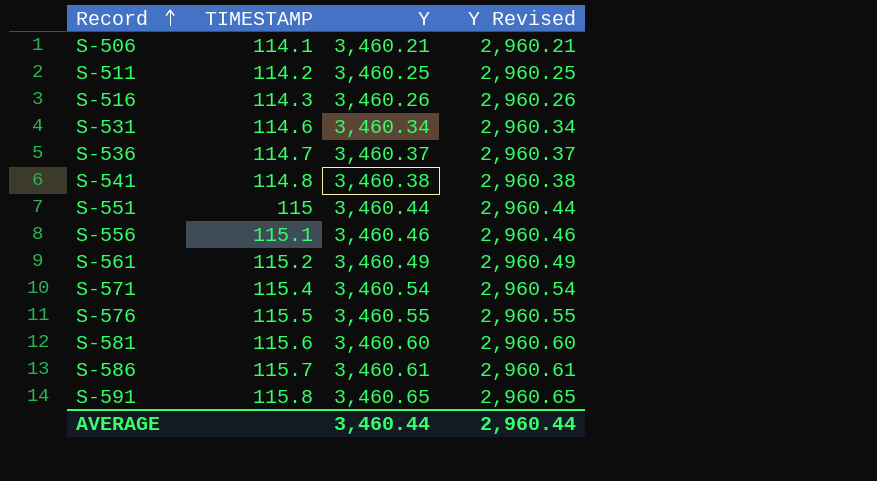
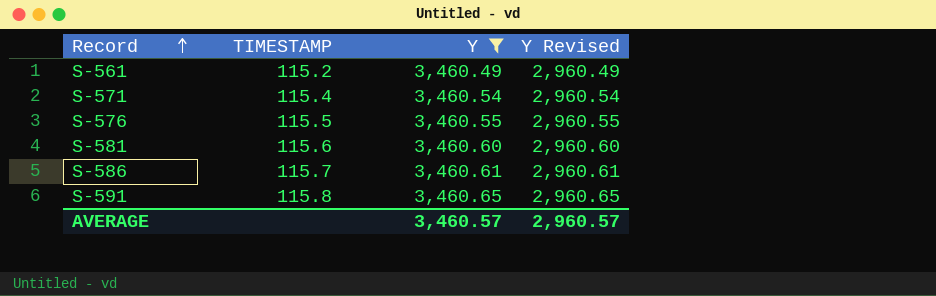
filter: none -> Y >= 3,460.49
AVERAGE | Y: 3,460.44 -> 3,460.57
AVERAGE | Y Revised: 2,960.44 -> 2,960.57

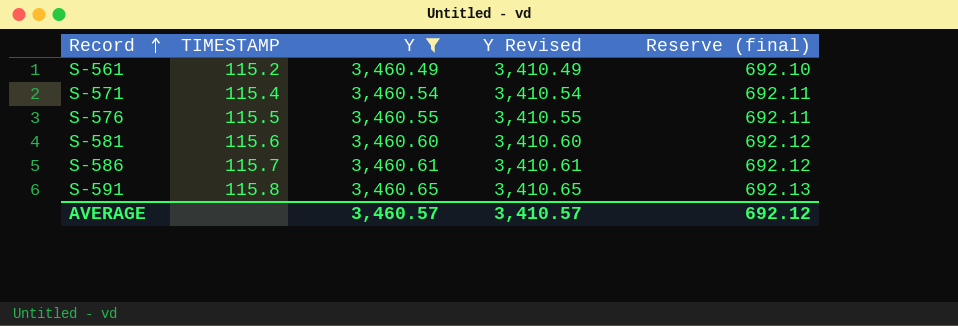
column Y Revised | formula: [Y] - 500 -> [Y] - 50
column Reserve (final) | formula: none -> [Y] * 0.2
AVERAGE | Y Revised: 2,960.57 -> 3,410.57

